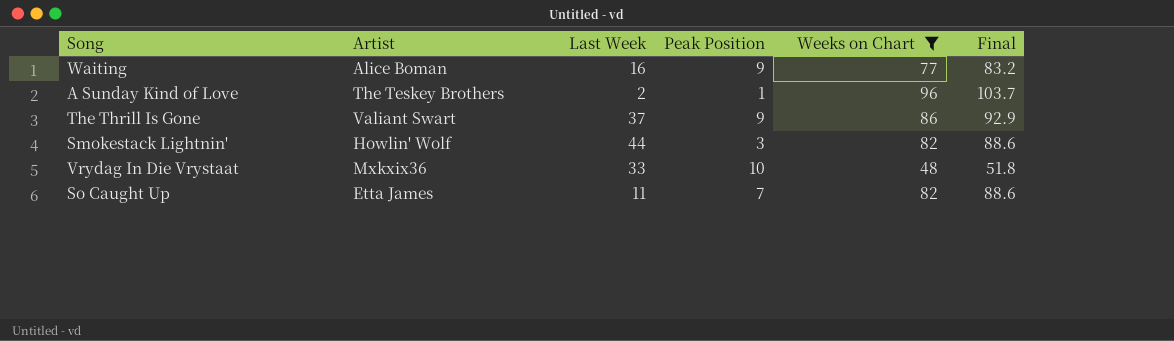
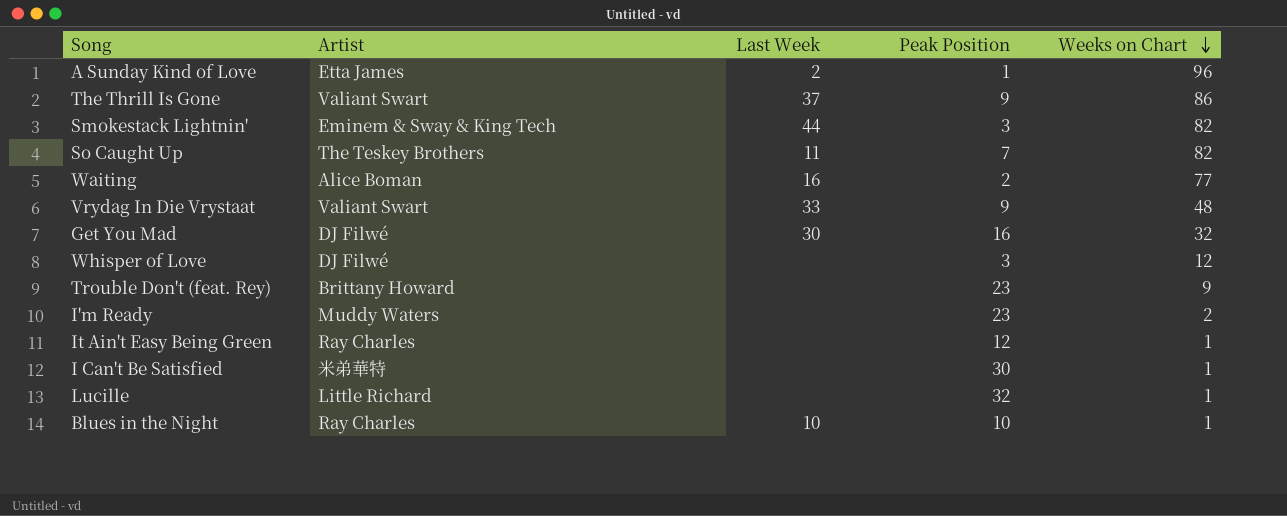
filter: Weeks on Chart >= 48 -> none
row order: none -> Weeks on Chart descending
column Final | formula: [Weeks on Chart] * 1.08 -> none
A Sunday Kind of Love | Artist: The Teskey Brothers -> Etta James
Smokestack Lightnin' | Artist: Howlin' Wolf -> Eminem & Sway & King Tech
So Caught Up | Artist: Etta James -> The Teskey Brothers
Waiting | Peak Position: 9 -> 2
Vrydag In Die Vrystaat | Artist: Mxkxix36 -> Valiant Swart
Vrydag In Die Vrystaat | Peak Position: 10 -> 9

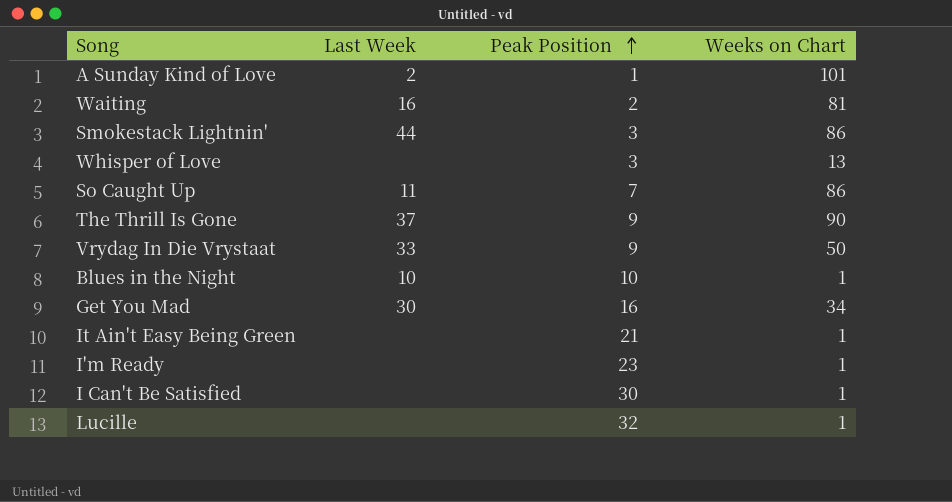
row order: Weeks on Chart descending -> Peak Position ascending
column Artist | position: 2 -> none
row Trouble Don't (feat. Rey): Brittany Howard | none | 23 | 9 -> none
A Sunday Kind of Love | Weeks on Chart: 96 -> 101
Waiting | Weeks on Chart: 77 -> 81
Smokestack Lightnin' | Weeks on Chart: 82 -> 86
Whisper of Love | Weeks on Chart: 12 -> 13
So Caught Up | Weeks on Chart: 82 -> 86
The Thrill Is Gone | Weeks on Chart: 86 -> 90
Vrydag In Die Vrystaat | Weeks on Chart: 48 -> 50
Get You Mad | Weeks on Chart: 32 -> 34
It Ain't Easy Being Green | Peak Position: 12 -> 21
I'm Ready | Weeks on Chart: 2 -> 1

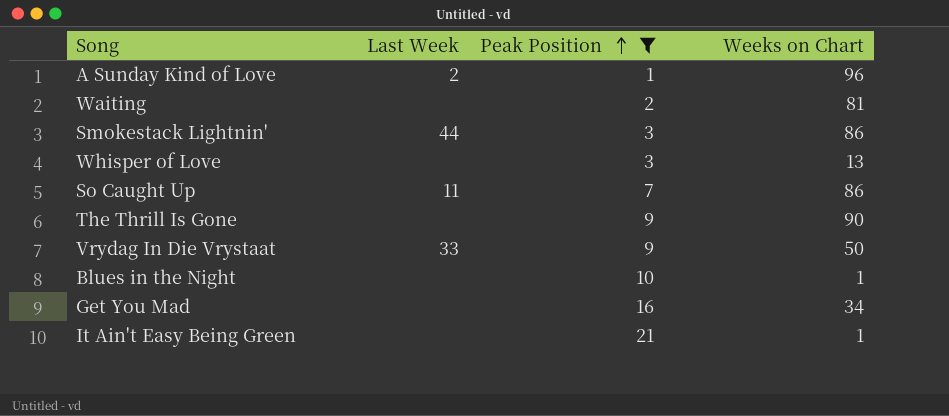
filter: none -> Peak Position <= 21
A Sunday Kind of Love | Weeks on Chart: 101 -> 96
Waiting | Last Week: 16 -> none
The Thrill Is Gone | Last Week: 37 -> none
Blues in the Night | Last Week: 10 -> none
Get You Mad | Last Week: 30 -> none

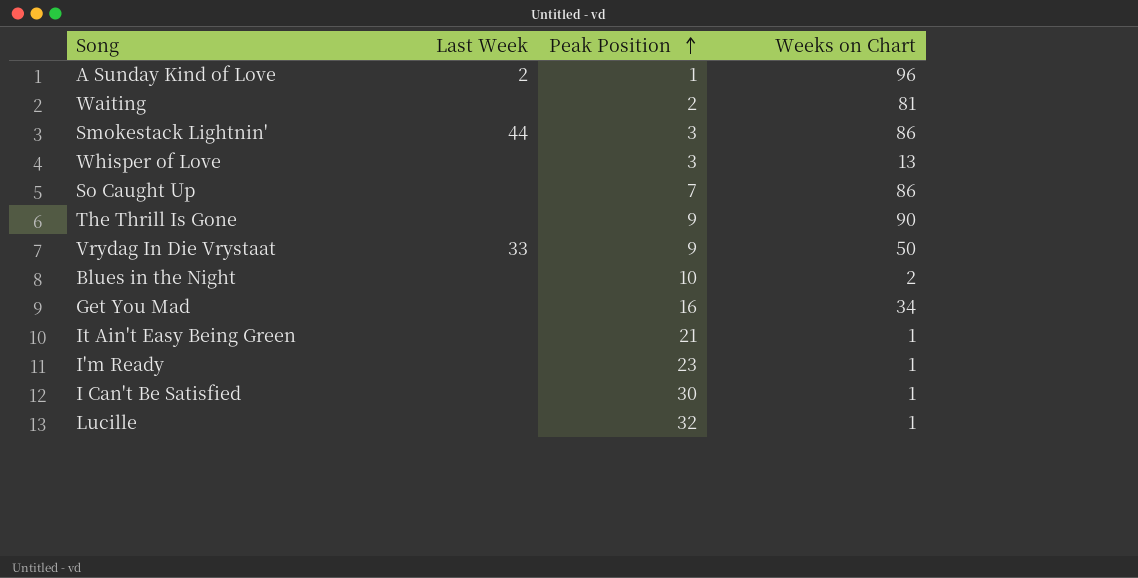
filter: Peak Position <= 21 -> none
So Caught Up | Last Week: 11 -> none
Blues in the Night | Weeks on Chart: 1 -> 2

